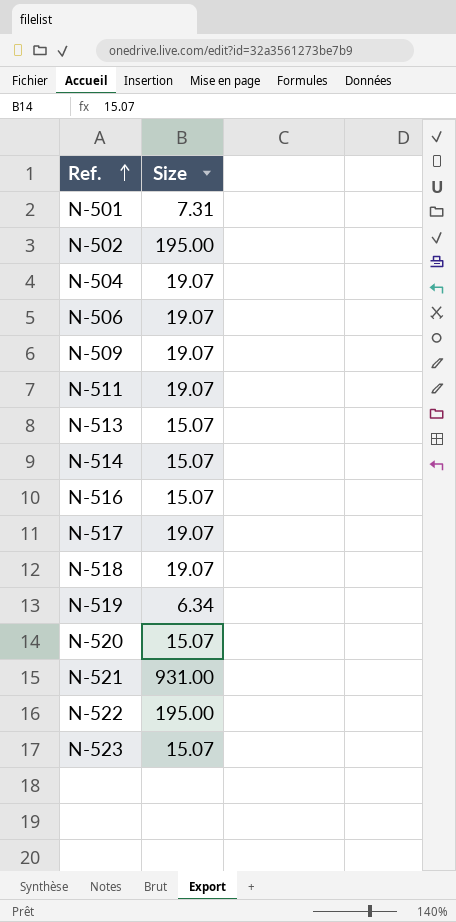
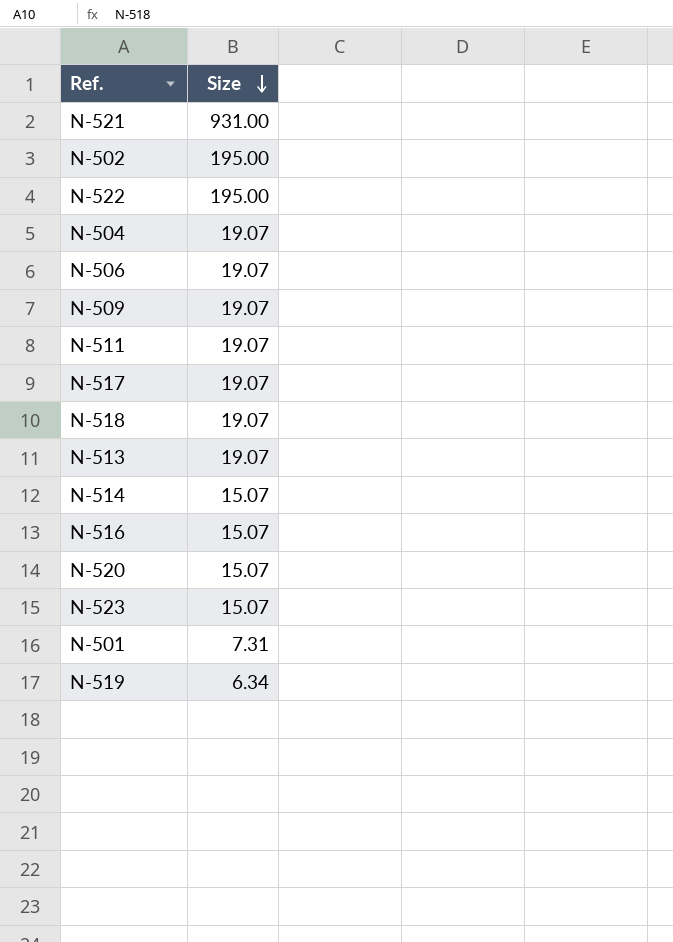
row order: Ref. ascending -> Size descending
N-513 | Size: 15.07 -> 19.07

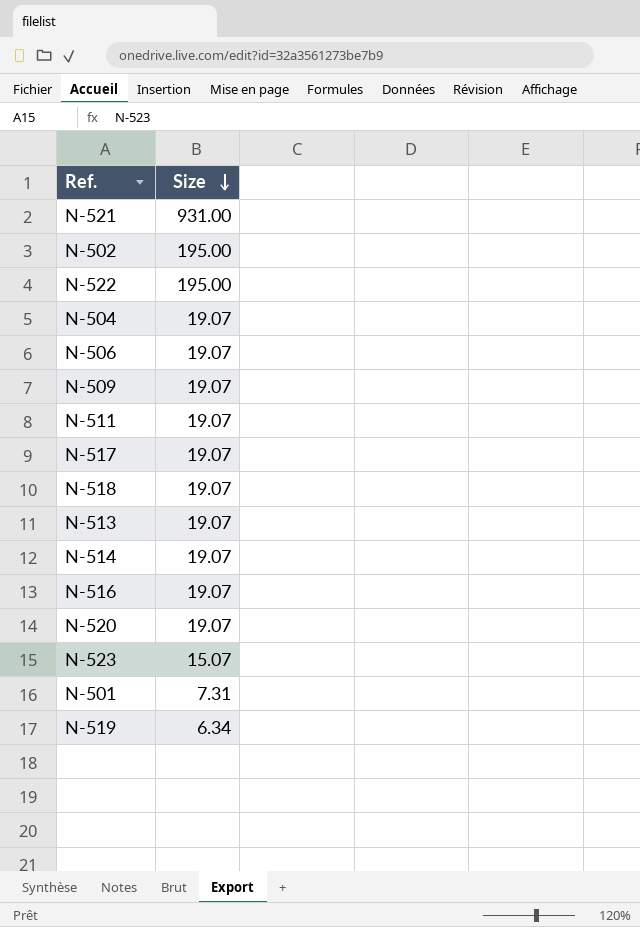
N-514 | Size: 15.07 -> 19.07
N-516 | Size: 15.07 -> 19.07
N-520 | Size: 15.07 -> 19.07

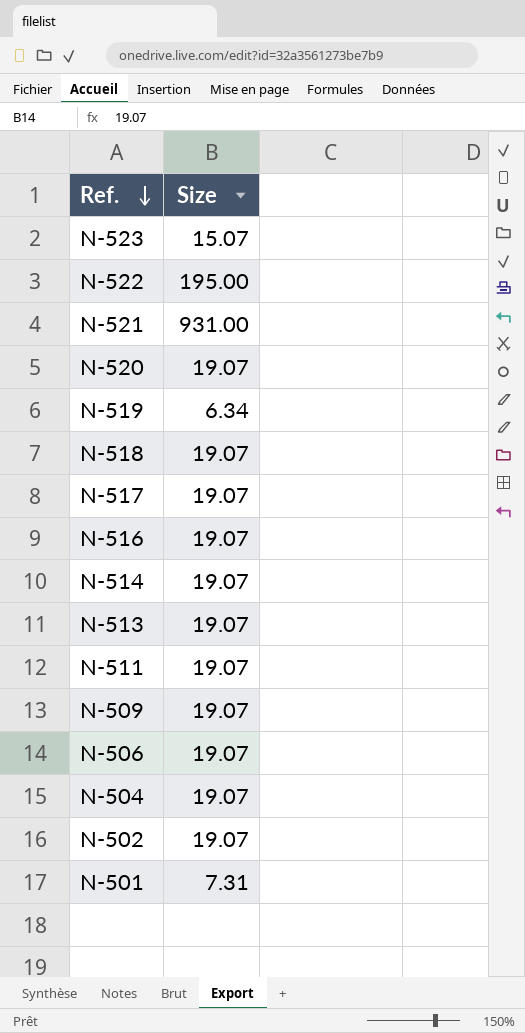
row order: Size descending -> Ref. descending
N-502 | Size: 195.00 -> 19.07

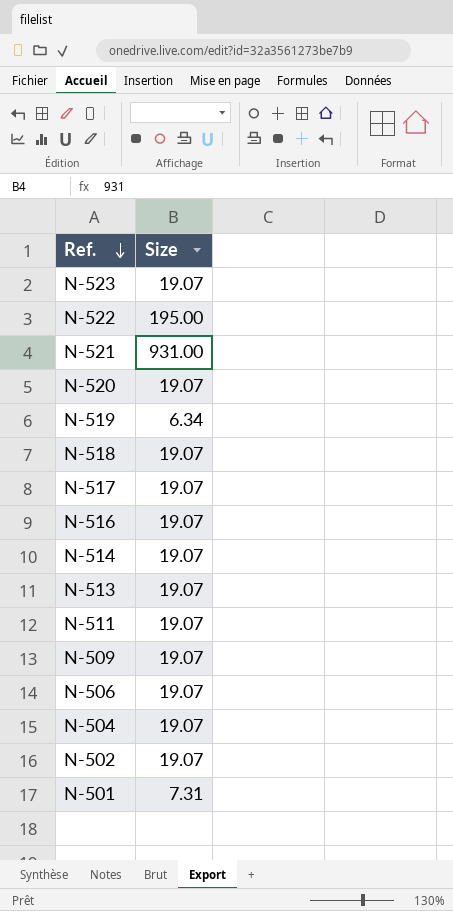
N-523 | Size: 15.07 -> 19.07

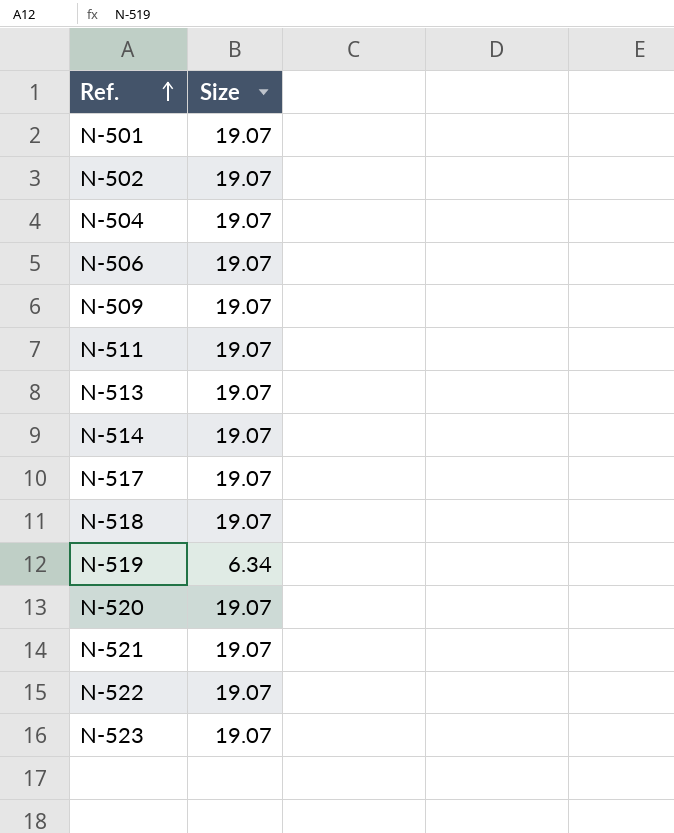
row order: Ref. descending -> Ref. ascending
row N-516: 19.07 -> none
N-501 | Size: 7.31 -> 19.07
N-521 | Size: 931.00 -> 19.07
N-522 | Size: 195.00 -> 19.07

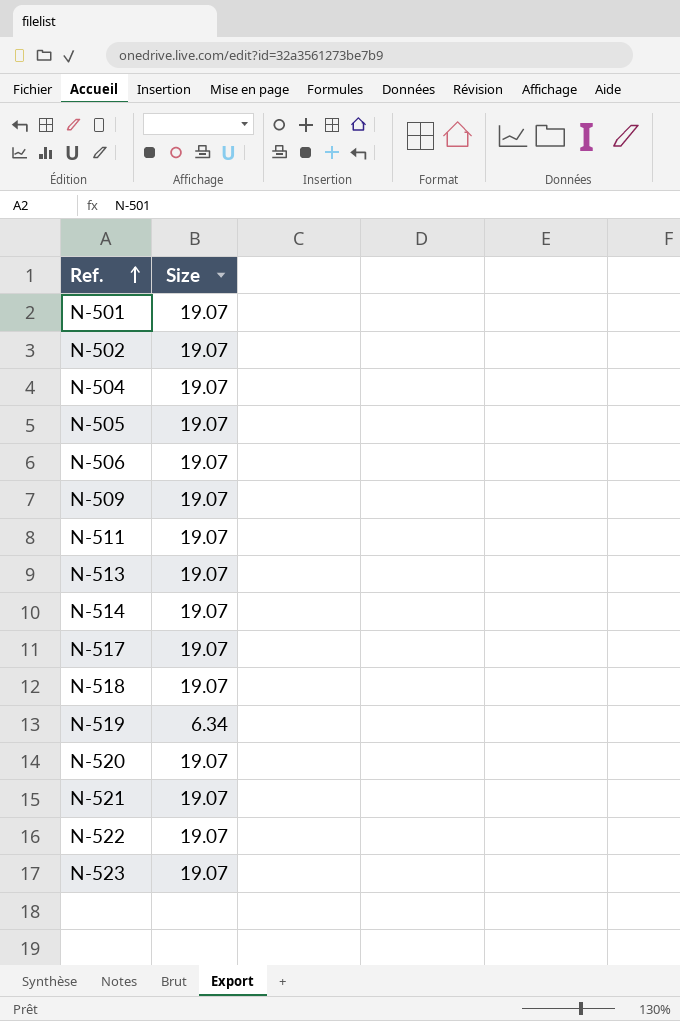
row N-505: none -> 19.07

